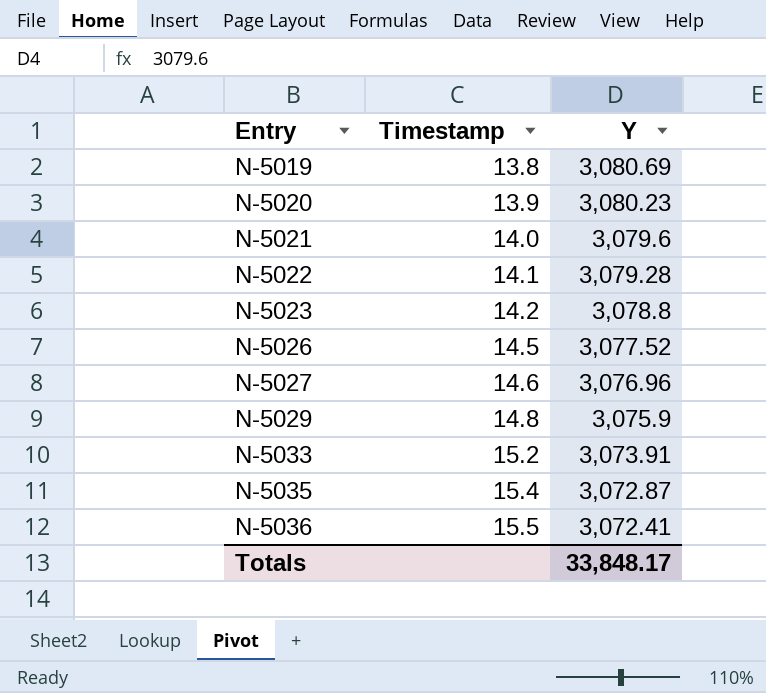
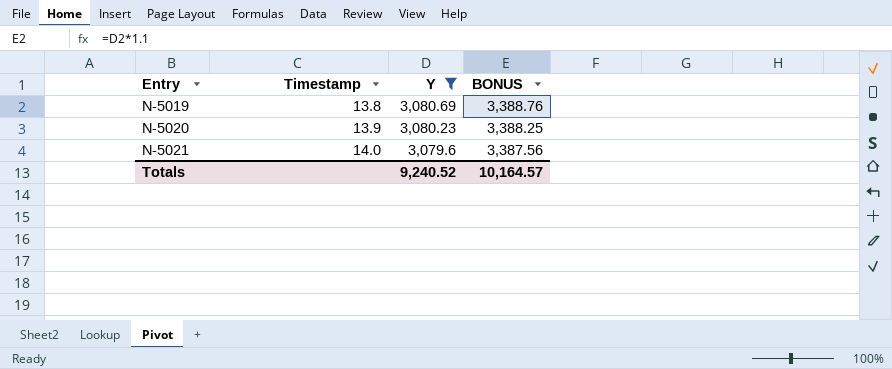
filter: none -> Y >= 3,079.6
column BONUS | formula: none -> [Y] * 1.1
Totals | Y: 33,848.17 -> 9,240.52

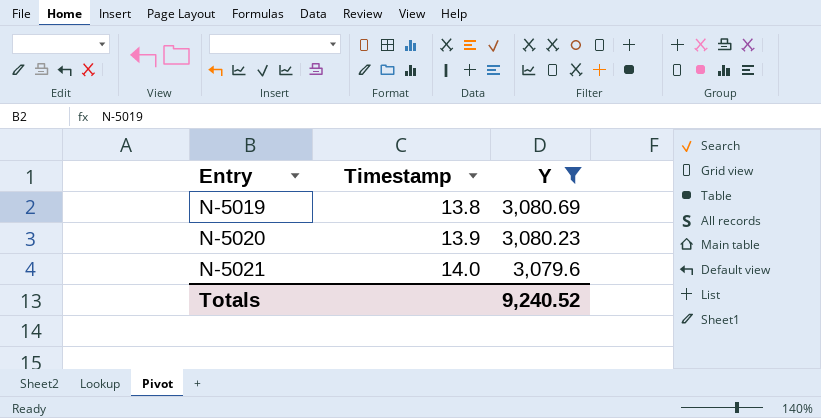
column BONUS | formula: [Y] * 1.1 -> none

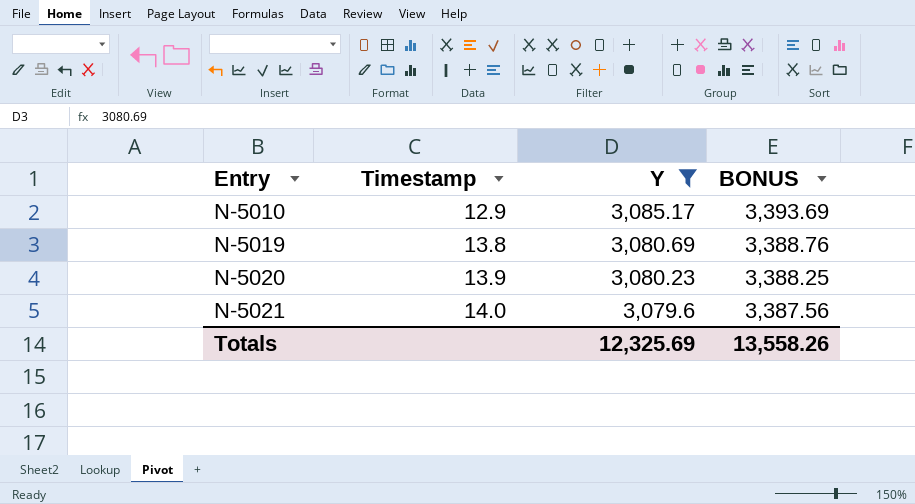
column BONUS | formula: none -> [Y] * 1.1
row N-5010: none -> 12.9 | 3,085.17 | 3,393.69
Totals | Y: 9,240.52 -> 12,325.69

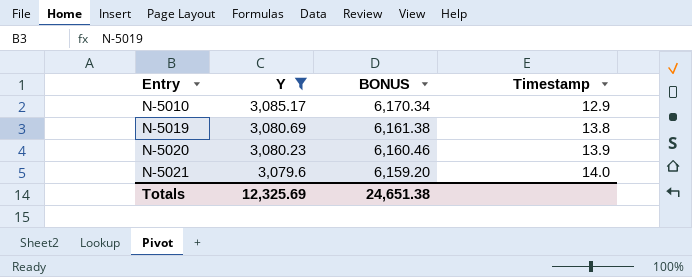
column BONUS | formula: [Y] * 1.1 -> [Y] * 2
column Timestamp | position: 2 -> 4
Totals | BONUS: 13,558.26 -> 24,651.38

